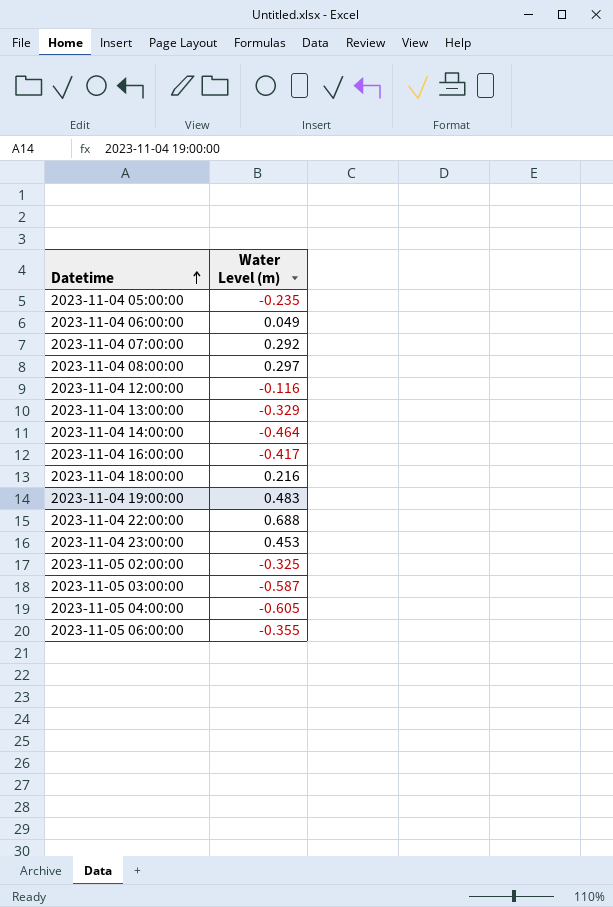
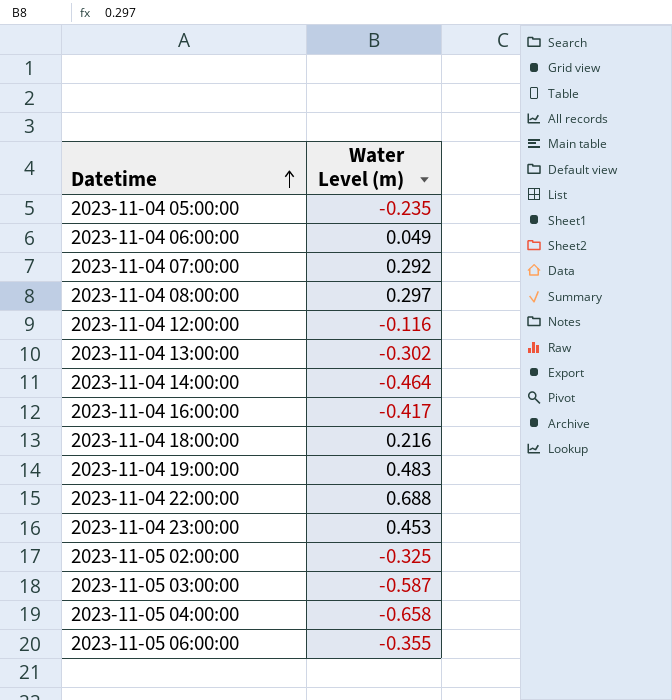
2023-11-04 13:00:00 | Water Level (m): -0.329 -> -0.302
2023-11-05 04:00:00 | Water Level (m): -0.605 -> -0.658

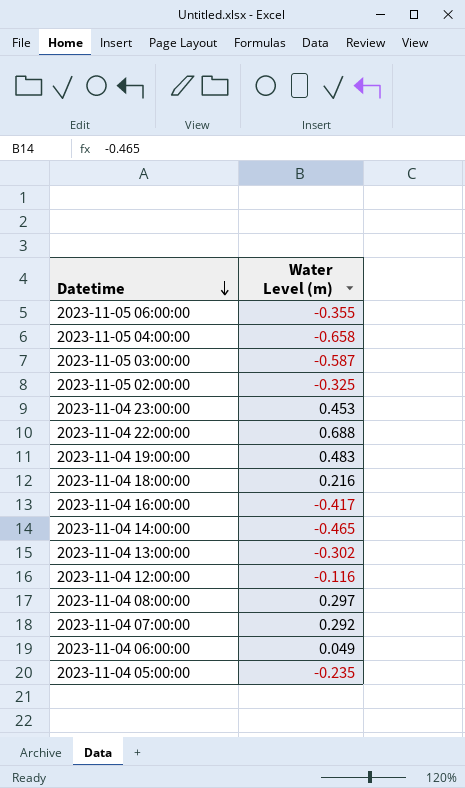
row order: Datetime ascending -> Datetime descending
2023-11-04 14:00:00 | Water Level (m): -0.464 -> -0.465

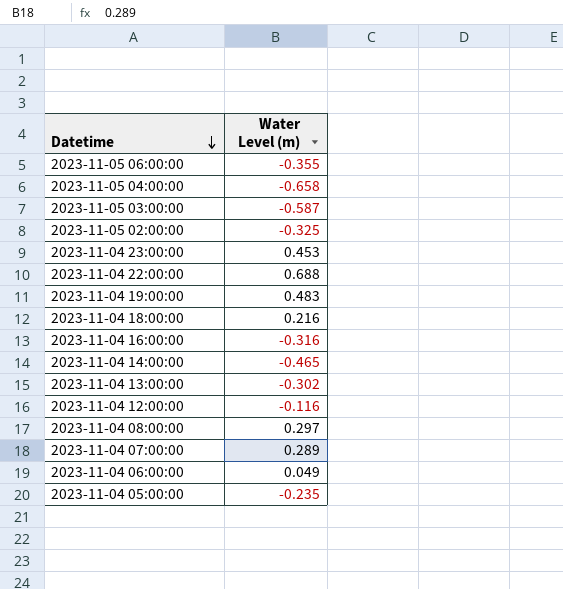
2023-11-04 16:00:00 | Water Level (m): -0.417 -> -0.316
2023-11-04 07:00:00 | Water Level (m): 0.292 -> 0.289

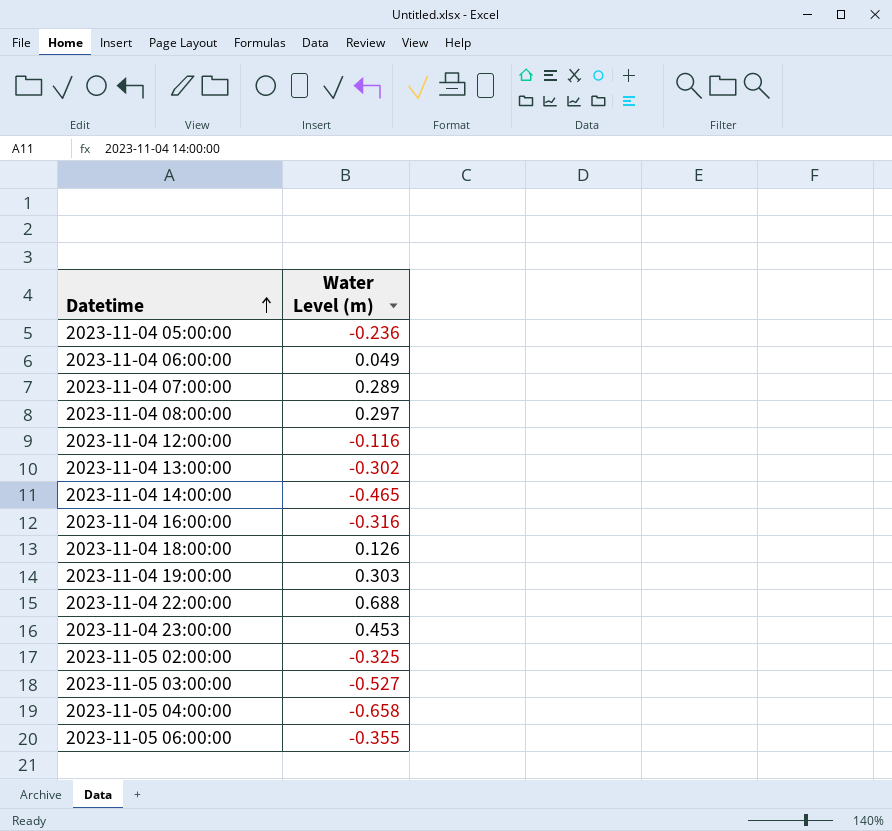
row order: Datetime descending -> Datetime ascending
2023-11-04 05:00:00 | Water Level (m): -0.235 -> -0.236
2023-11-04 18:00:00 | Water Level (m): 0.216 -> 0.126
2023-11-04 19:00:00 | Water Level (m): 0.483 -> 0.303
2023-11-05 03:00:00 | Water Level (m): -0.587 -> -0.527

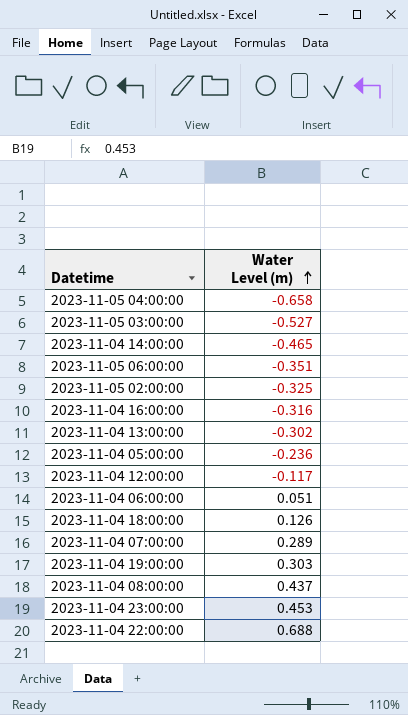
row order: Datetime ascending -> Water Level (m) ascending
2023-11-05 06:00:00 | Water Level (m): -0.355 -> -0.351
2023-11-04 12:00:00 | Water Level (m): -0.116 -> -0.117
2023-11-04 06:00:00 | Water Level (m): 0.049 -> 0.051
2023-11-04 08:00:00 | Water Level (m): 0.297 -> 0.437

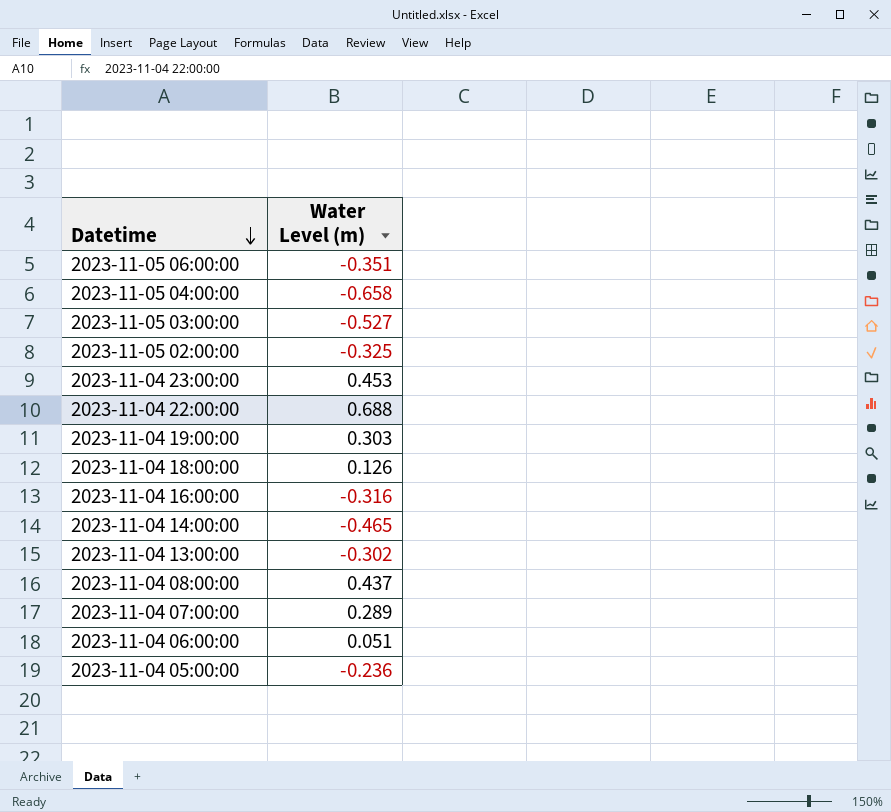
row order: Water Level (m) ascending -> Datetime descending
row 2023-11-04 12:00:00: -0.117 -> none

